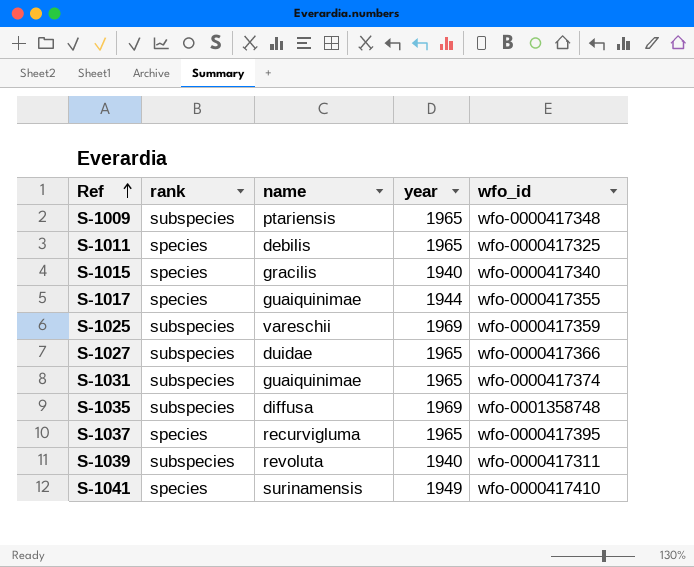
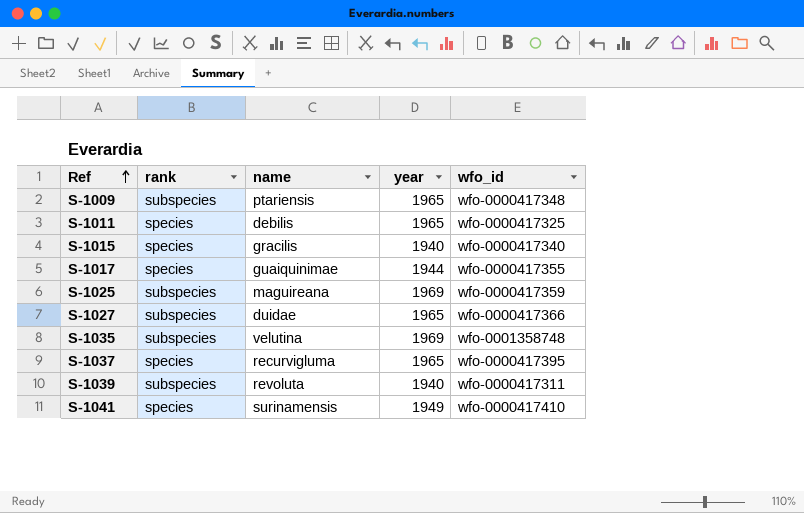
row S-1031: subspecies | guaiquinimae | 1965 | wfo-0000417374 -> none
S-1025 | name: vareschii -> maguireana
S-1035 | name: diffusa -> velutina

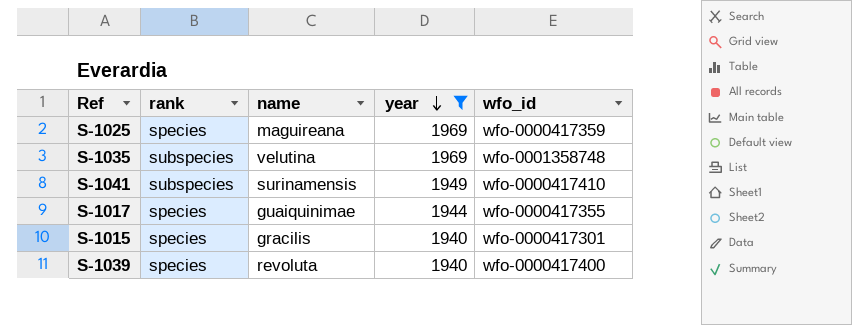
filter: none -> year != 1965
row order: Ref ascending -> year descending
S-1025 | rank: subspecies -> species
S-1041 | rank: species -> subspecies
S-1015 | wfo_id: wfo-0000417340 -> wfo-0000417301
S-1039 | rank: subspecies -> species
S-1039 | wfo_id: wfo-0000417311 -> wfo-0000417400

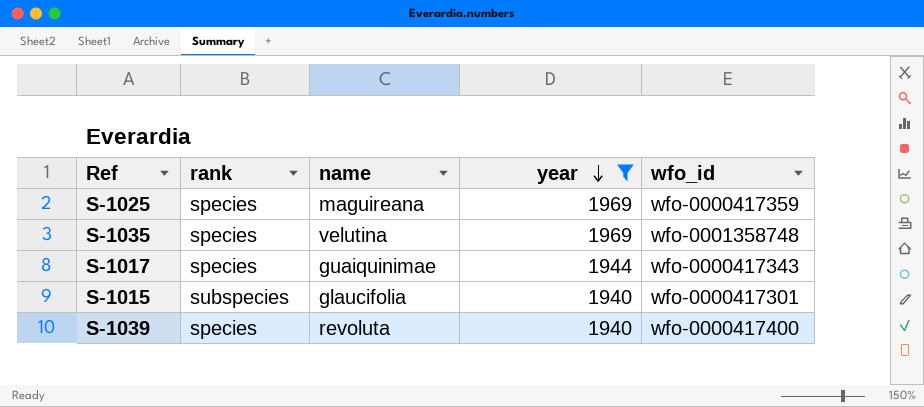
row S-1041: subspecies | surinamensis | 1949 | wfo-0000417410 -> none
S-1035 | rank: subspecies -> species
S-1017 | wfo_id: wfo-0000417355 -> wfo-0000417343
S-1015 | rank: species -> subspecies
S-1015 | name: gracilis -> glaucifolia

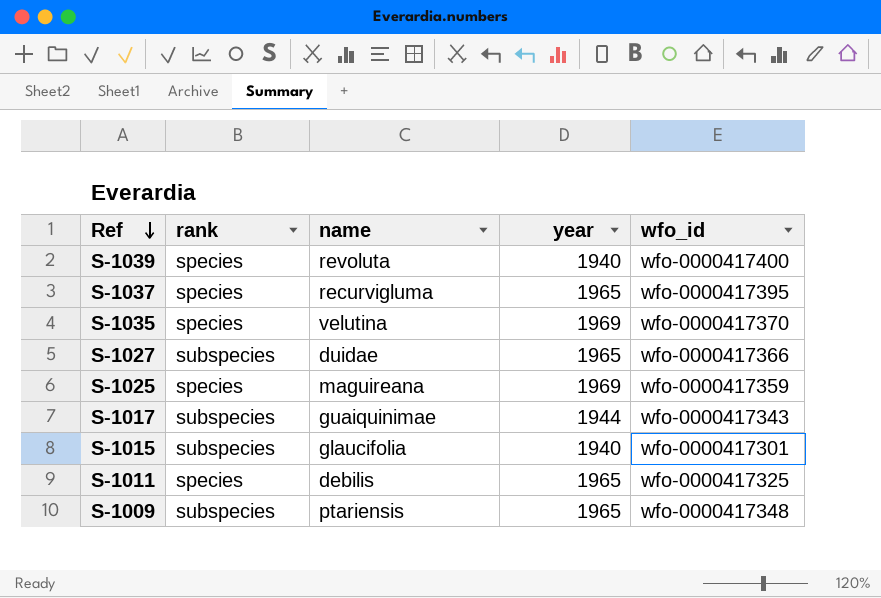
filter: year != 1965 -> none
row order: year descending -> Ref descending
S-1035 | wfo_id: wfo-0001358748 -> wfo-0000417370
S-1017 | rank: species -> subspecies

